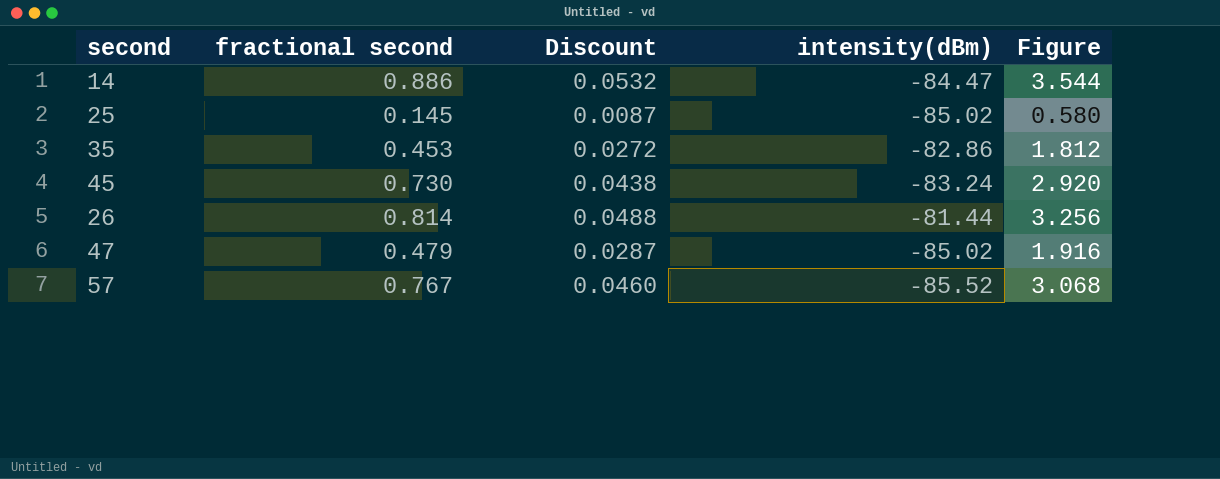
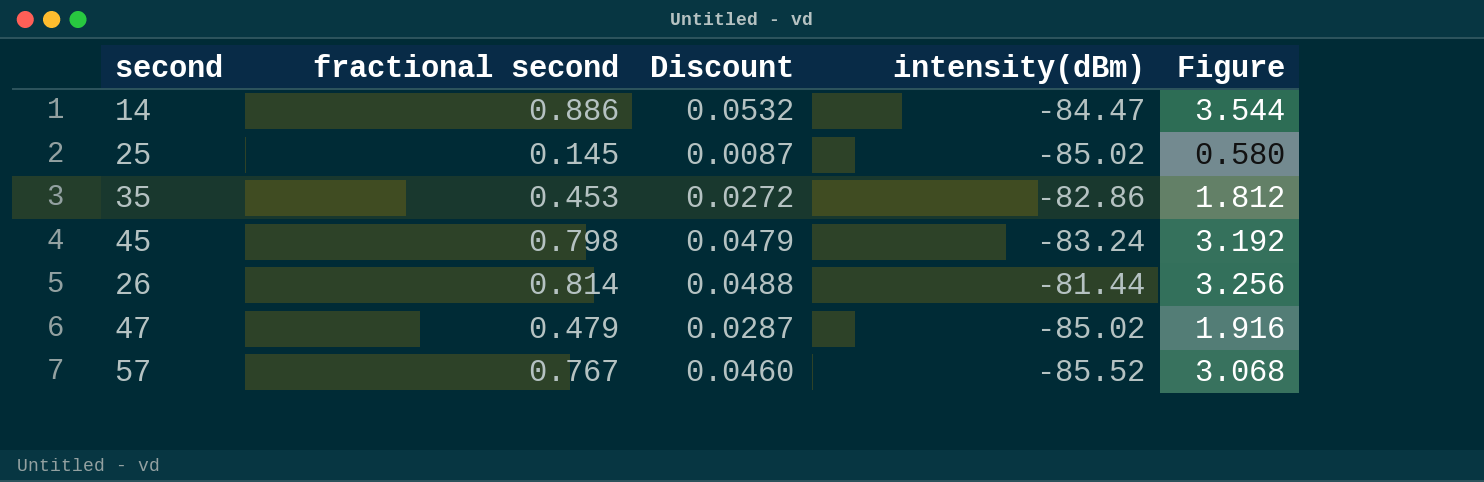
45 | fractional second: 0.730 -> 0.798
45 | Discount: 0.0438 -> 0.0479
45 | Figure: 2.920 -> 3.192

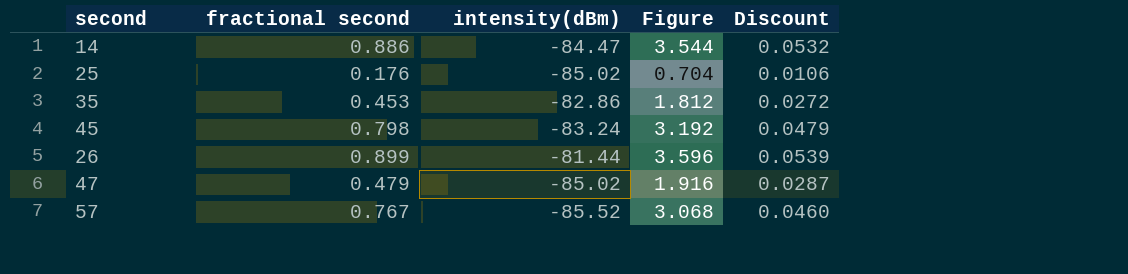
column Discount | position: 3 -> 5
25 | fractional second: 0.145 -> 0.176
25 | Figure: 0.580 -> 0.704
25 | Discount: 0.0087 -> 0.0106
26 | fractional second: 0.814 -> 0.899
26 | Figure: 3.256 -> 3.596
26 | Discount: 0.0488 -> 0.0539

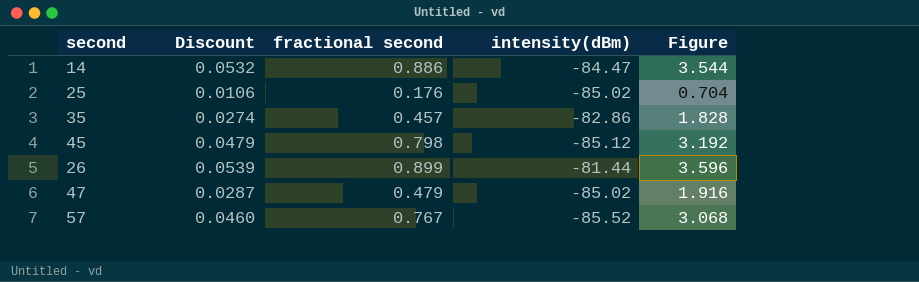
column Discount | position: 5 -> 2
35 | Discount: 0.0272 -> 0.0274
35 | fractional second: 0.453 -> 0.457
35 | Figure: 1.812 -> 1.828
45 | intensity(dBm): -83.24 -> -85.12

